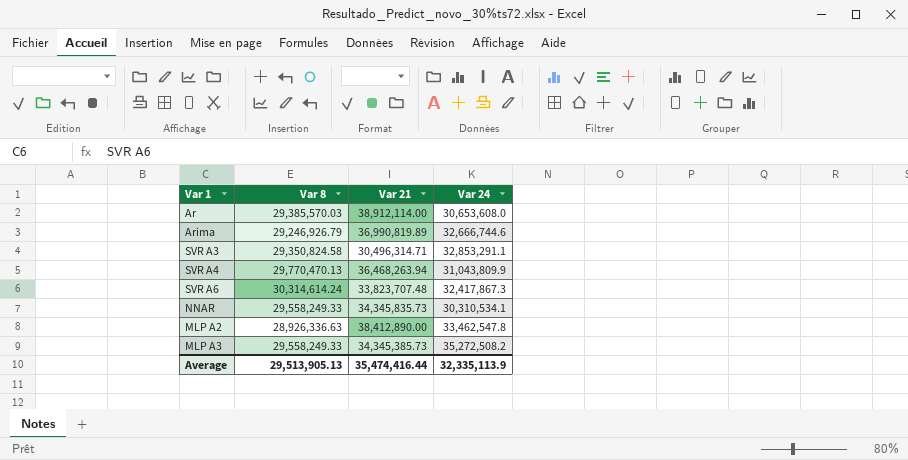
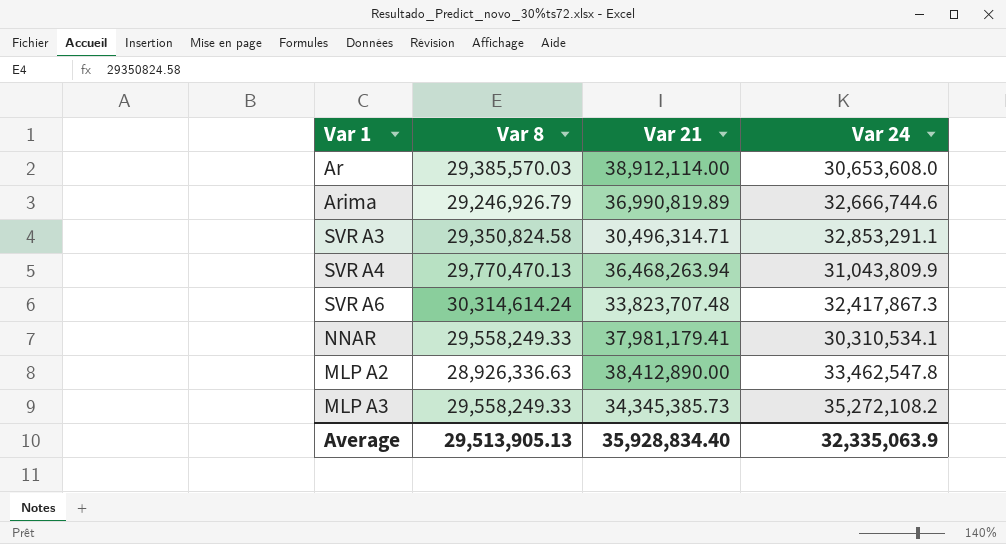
NNAR | Var 21: 34,345,835.73 -> 37,981,179.41
MLP A3 | Var 24: 35,272,508.2 -> 35,272,108.2
Average | Var 21: 35,474,416.44 -> 35,928,834.40
Average | Var 24: 32,335,113.9 -> 32,335,063.9

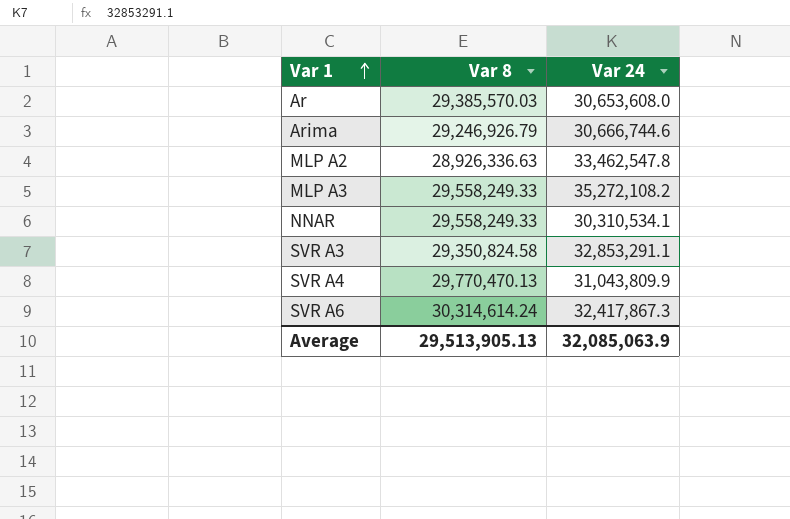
row order: none -> Var 1 ascending
column Var 21 | position: 3 -> none
Arima | Var 24: 32,666,744.6 -> 30,666,744.6
Average | Var 24: 32,335,063.9 -> 32,085,063.9

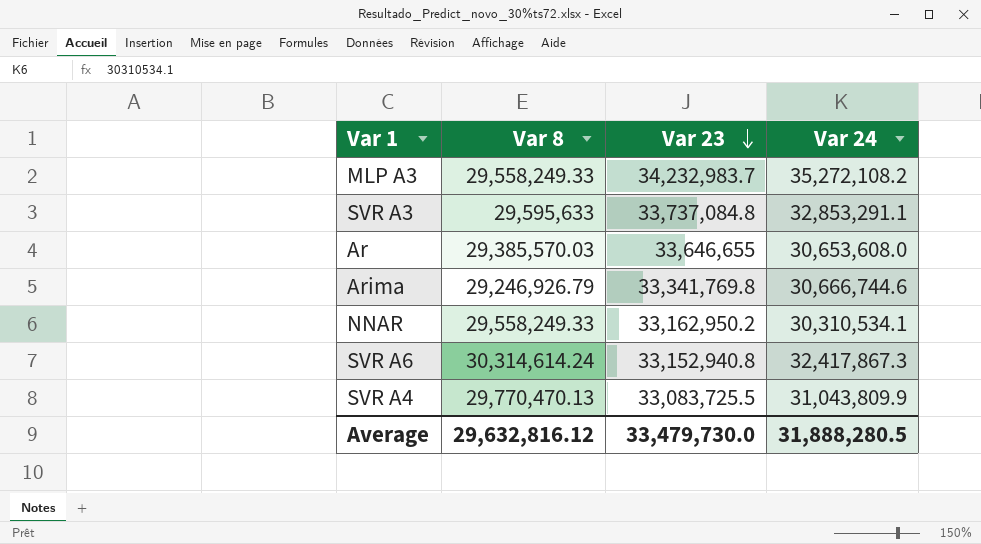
row order: Var 1 ascending -> Var 23 descending
column Var 23 | position: none -> 3
row MLP A2: 28,926,336.63 | 33,462,547.8 -> none
SVR A3 | Var 8: 29,350,824.58 -> 29,595,633
Average | Var 8: 29,513,905.13 -> 29,632,816.12
Average | Var 24: 32,085,063.9 -> 31,888,280.5

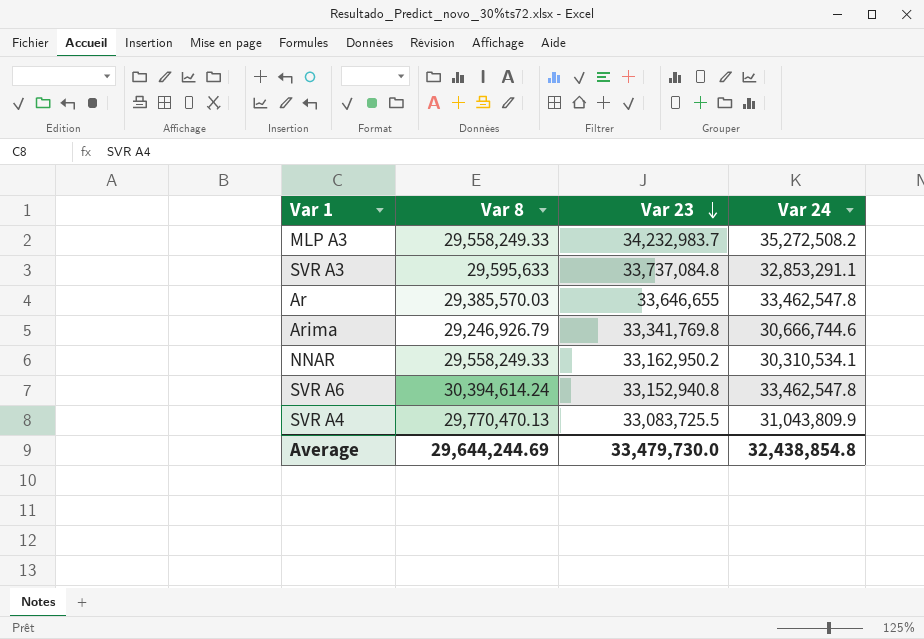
MLP A3 | Var 24: 35,272,108.2 -> 35,272,508.2
Ar | Var 24: 30,653,608.0 -> 33,462,547.8
SVR A6 | Var 8: 30,314,614.24 -> 30,394,614.24
SVR A6 | Var 24: 32,417,867.3 -> 33,462,547.8
Average | Var 8: 29,632,816.12 -> 29,644,244.69
Average | Var 24: 31,888,280.5 -> 32,438,854.8

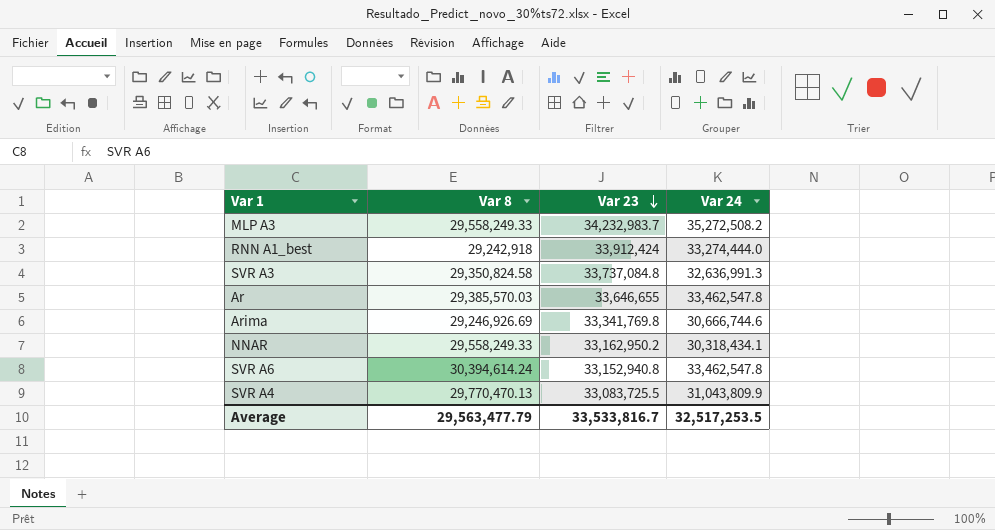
row RNN A1_best: none -> 29,242,918 | 33,912,424 | 33,274,444.0
SVR A3 | Var 8: 29,595,633 -> 29,350,824.58
SVR A3 | Var 24: 32,853,291.1 -> 32,636,991.3
Arima | Var 8: 29,246,926.79 -> 29,246,926.69
NNAR | Var 24: 30,310,534.1 -> 30,318,434.1
Average | Var 8: 29,644,244.69 -> 29,563,477.79
Average | Var 23: 33,479,730.0 -> 33,533,816.7
Average | Var 24: 32,438,854.8 -> 32,517,253.5

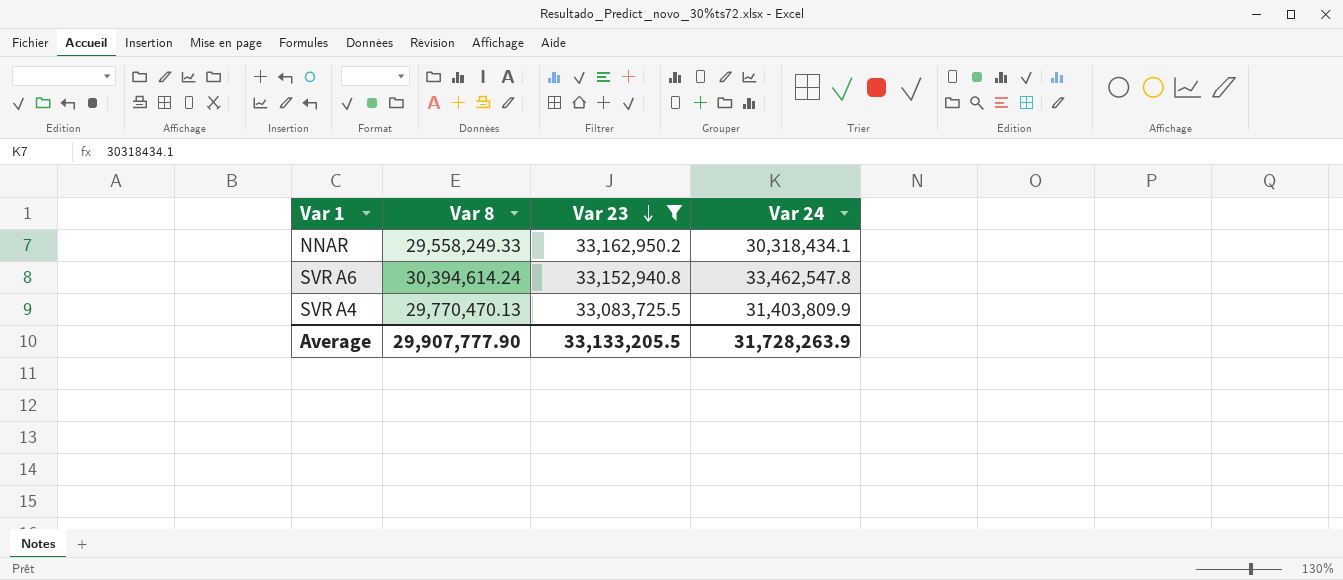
filter: none -> Var 23 <= 33,162,950.2
SVR A4 | Var 24: 31,043,809.9 -> 31,403,809.9
Average | Var 8: 29,563,477.79 -> 29,907,777.90
Average | Var 23: 33,533,816.7 -> 33,133,205.5
Average | Var 24: 32,517,253.5 -> 31,728,263.9

